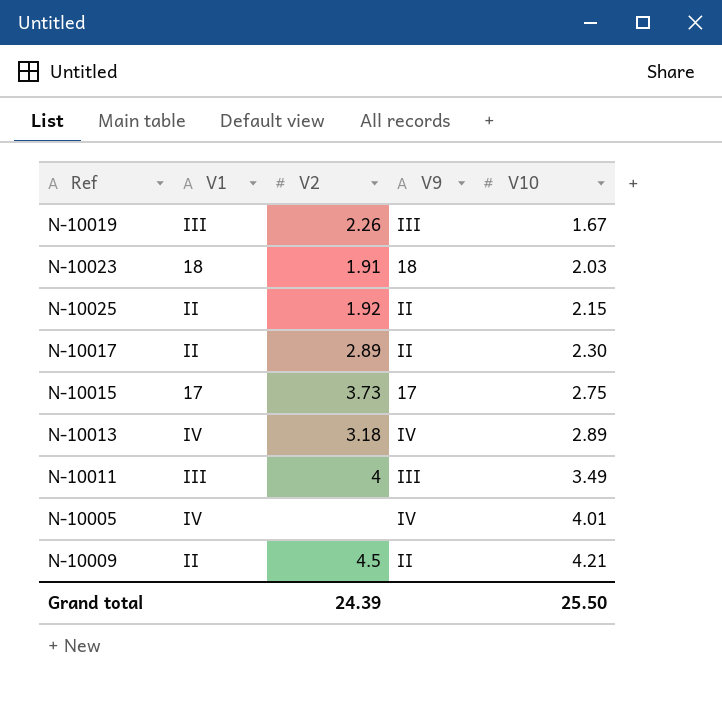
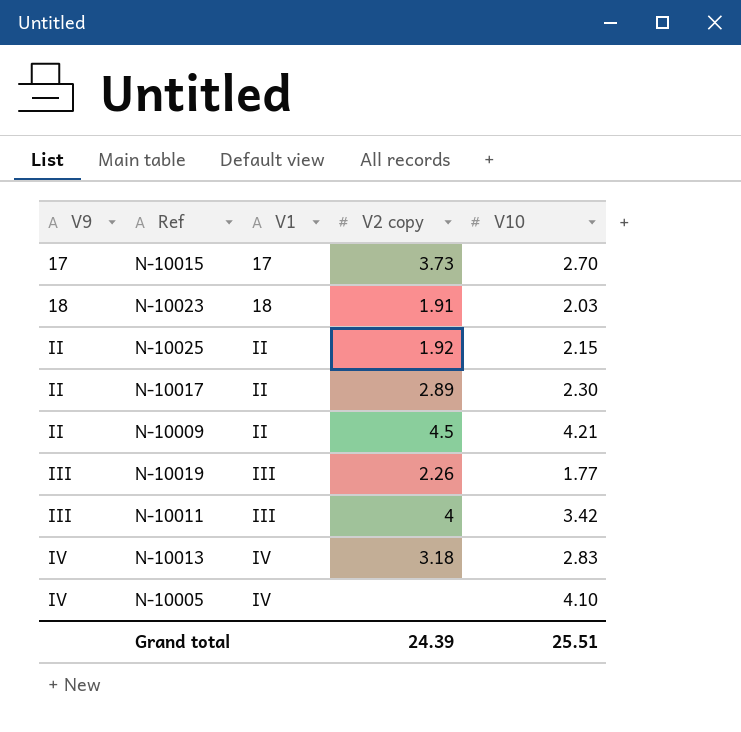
row order: V10 ascending -> V9 ascending
column V9 | position: 4 -> 1
column name: V2 -> V2 copy
N-10015 | V10: 2.75 -> 2.70
N-10019 | V10: 1.67 -> 1.77
N-10011 | V10: 3.49 -> 3.42
N-10013 | V10: 2.89 -> 2.83
N-10005 | V10: 4.01 -> 4.10
Grand total | V10: 25.50 -> 25.51

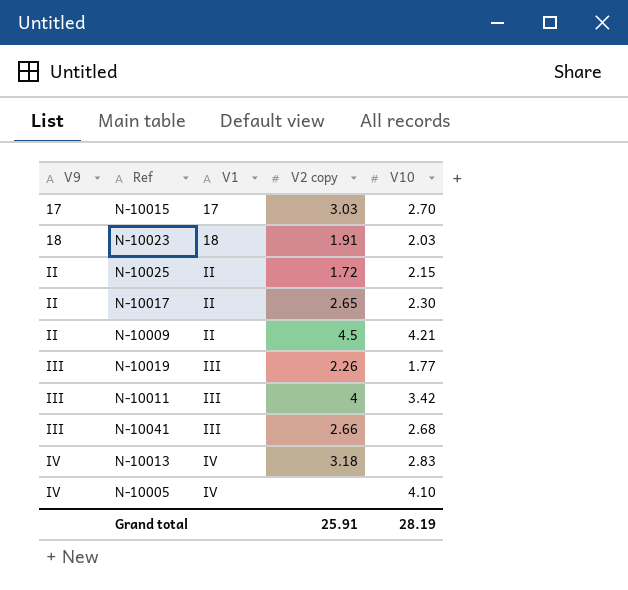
N-10015 | V2 copy: 3.73 -> 3.03
N-10025 | V2 copy: 1.92 -> 1.72
N-10017 | V2 copy: 2.89 -> 2.65
row N-10041: none -> III | III | 2.66 | 2.68
Grand total | V2 copy: 24.39 -> 25.91
Grand total | V10: 25.51 -> 28.19

